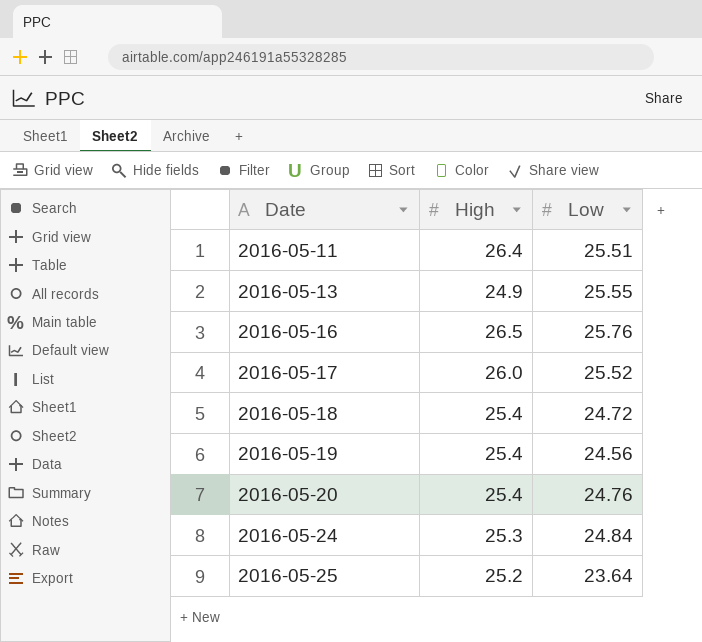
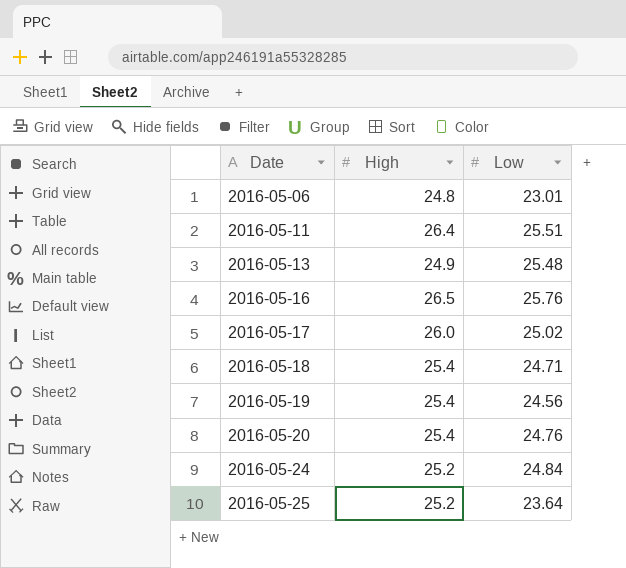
row 2016-05-06: none -> 24.8 | 23.01
2016-05-13 | Low: 25.55 -> 25.48
2016-05-17 | Low: 25.52 -> 25.02
2016-05-18 | Low: 24.72 -> 24.71
2016-05-24 | High: 25.3 -> 25.2

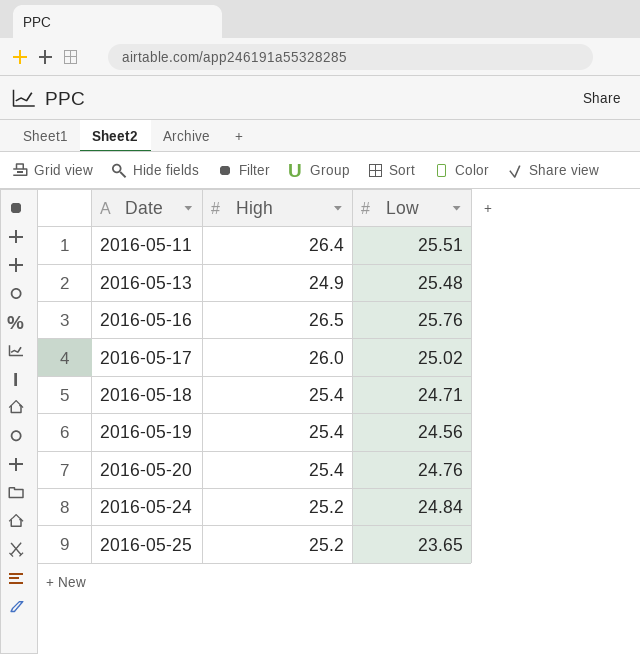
row 2016-05-06: 24.8 | 23.01 -> none
2016-05-25 | Low: 23.64 -> 23.65

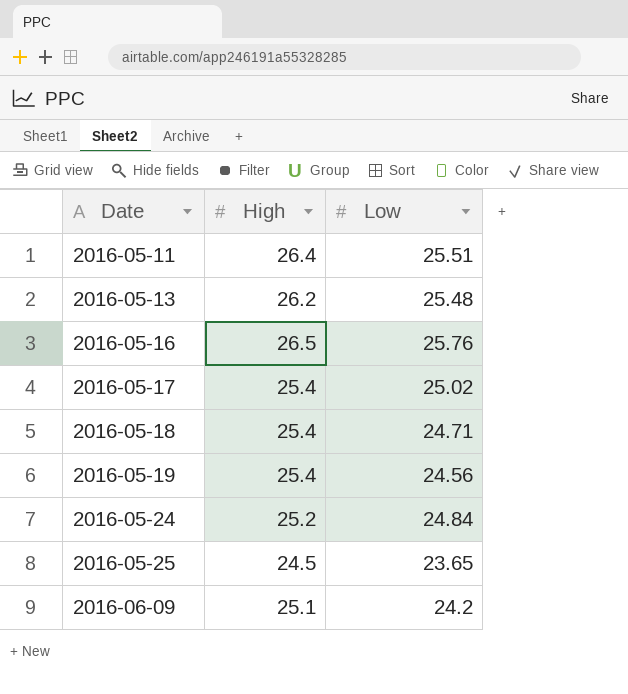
row 2016-05-20: 25.4 | 24.76 -> none
2016-05-13 | High: 24.9 -> 26.2
2016-05-17 | High: 26.0 -> 25.4
2016-05-25 | High: 25.2 -> 24.5
row 2016-06-09: none -> 25.1 | 24.2

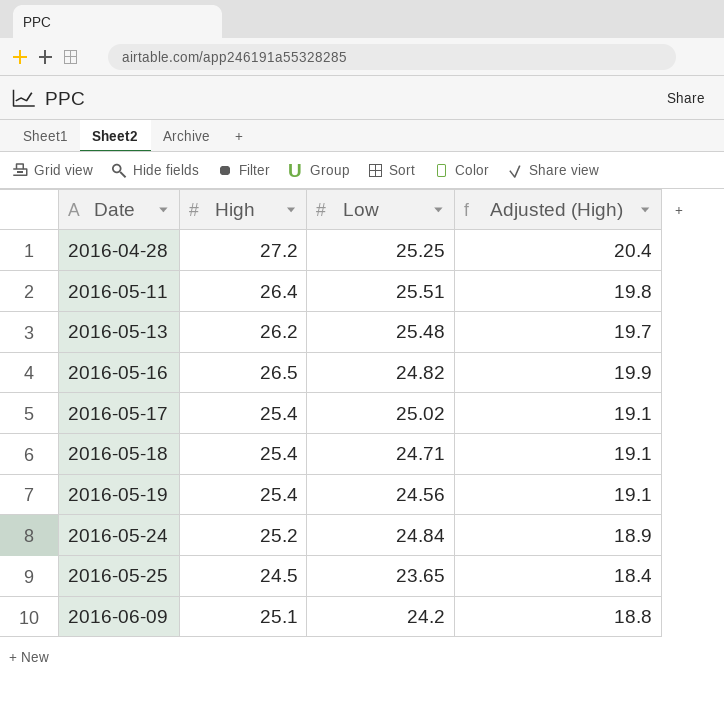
column Adjusted (High) | formula: none -> [High] * 0.75
row 2016-04-28: none -> 27.2 | 25.25 | 20.4
2016-05-16 | Low: 25.76 -> 24.82

